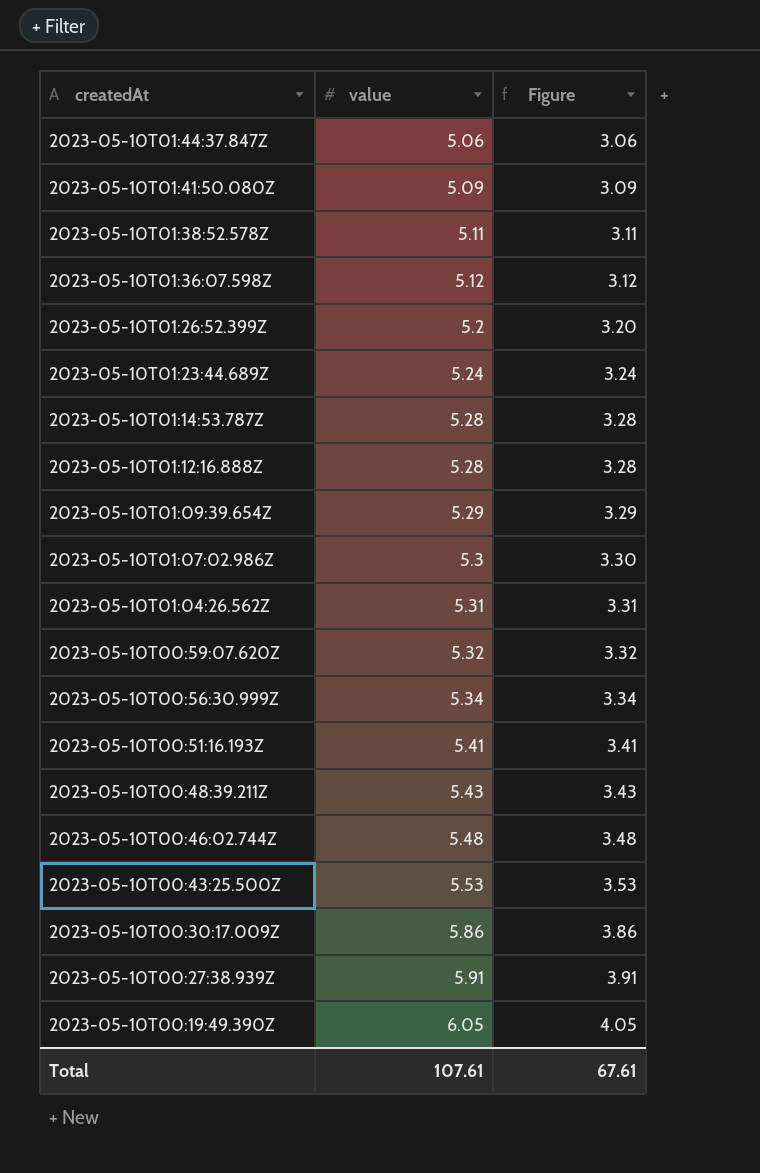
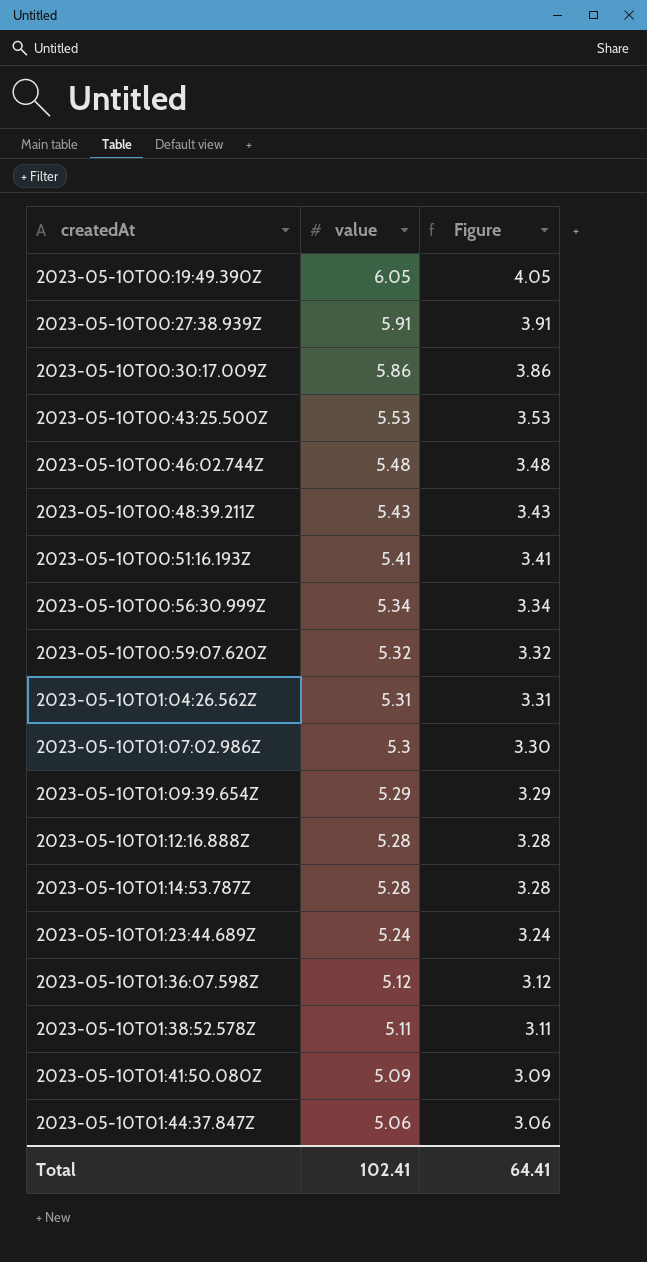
row order: createdAt descending -> createdAt ascending
row 2023-05-10T01:26:52.399Z: 5.2 | 3.20 -> none
Total | value: 107.61 -> 102.41
Total | Figure: 67.61 -> 64.41

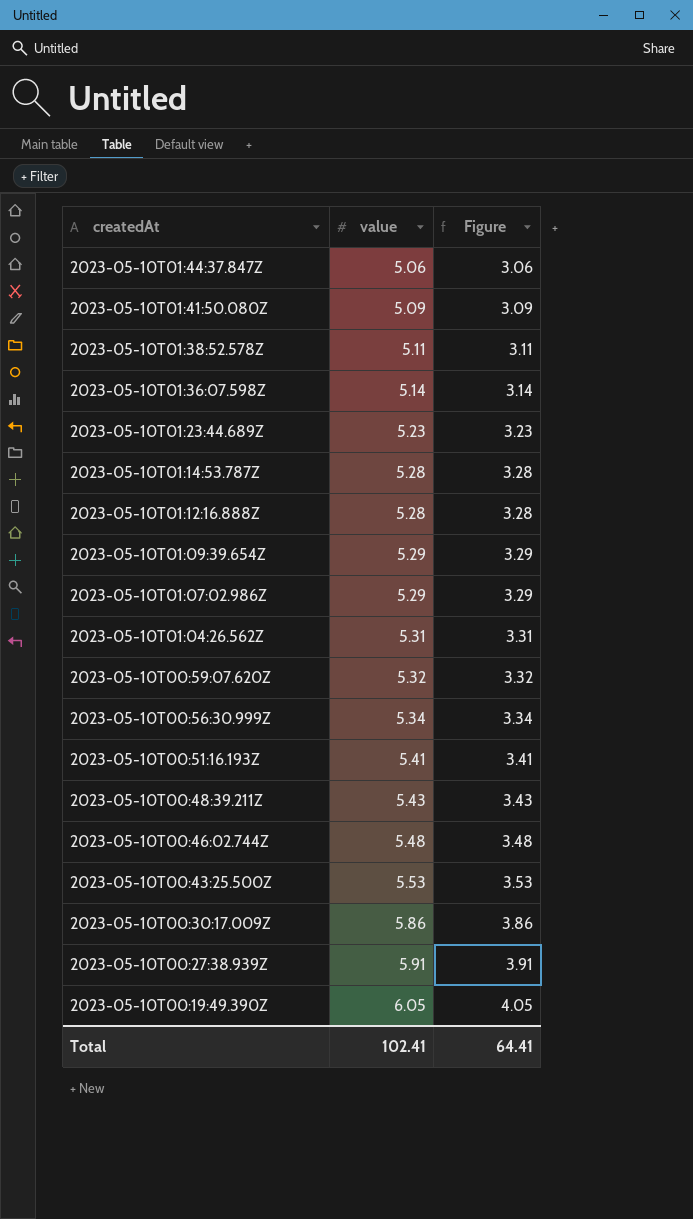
row order: createdAt ascending -> createdAt descending
2023-05-10T01:36:07.598Z | value: 5.12 -> 5.14
2023-05-10T01:36:07.598Z | Figure: 3.12 -> 3.14
2023-05-10T01:23:44.689Z | value: 5.24 -> 5.23
2023-05-10T01:23:44.689Z | Figure: 3.24 -> 3.23
2023-05-10T01:07:02.986Z | value: 5.3 -> 5.29
2023-05-10T01:07:02.986Z | Figure: 3.30 -> 3.29

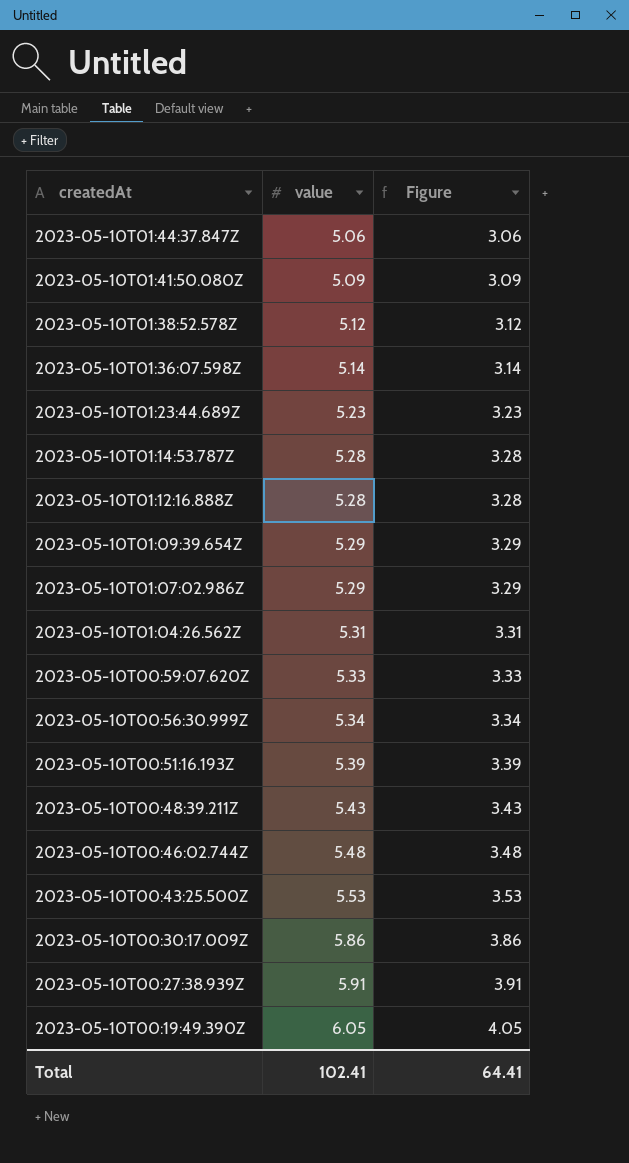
2023-05-10T01:38:52.578Z | value: 5.11 -> 5.12
2023-05-10T01:38:52.578Z | Figure: 3.11 -> 3.12
2023-05-10T00:59:07.620Z | value: 5.32 -> 5.33
2023-05-10T00:59:07.620Z | Figure: 3.32 -> 3.33
2023-05-10T00:51:16.193Z | value: 5.41 -> 5.39
2023-05-10T00:51:16.193Z | Figure: 3.41 -> 3.39

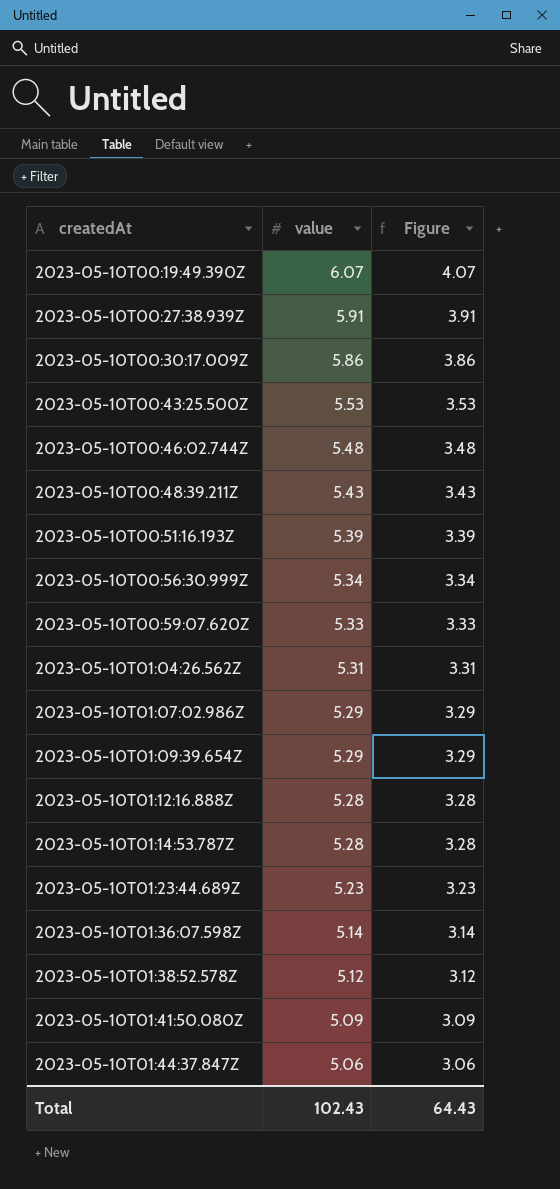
row order: createdAt descending -> createdAt ascending
2023-05-10T00:19:49.390Z | value: 6.05 -> 6.07
2023-05-10T00:19:49.390Z | Figure: 4.05 -> 4.07
Total | value: 102.41 -> 102.43
Total | Figure: 64.41 -> 64.43

